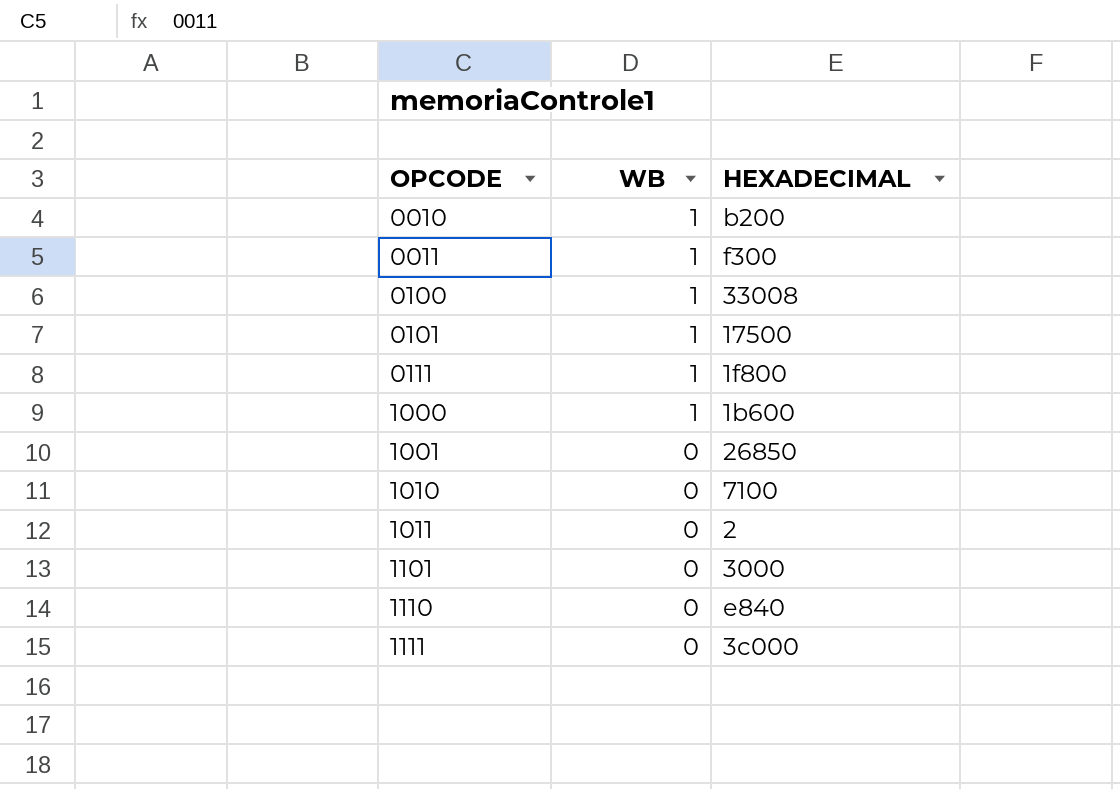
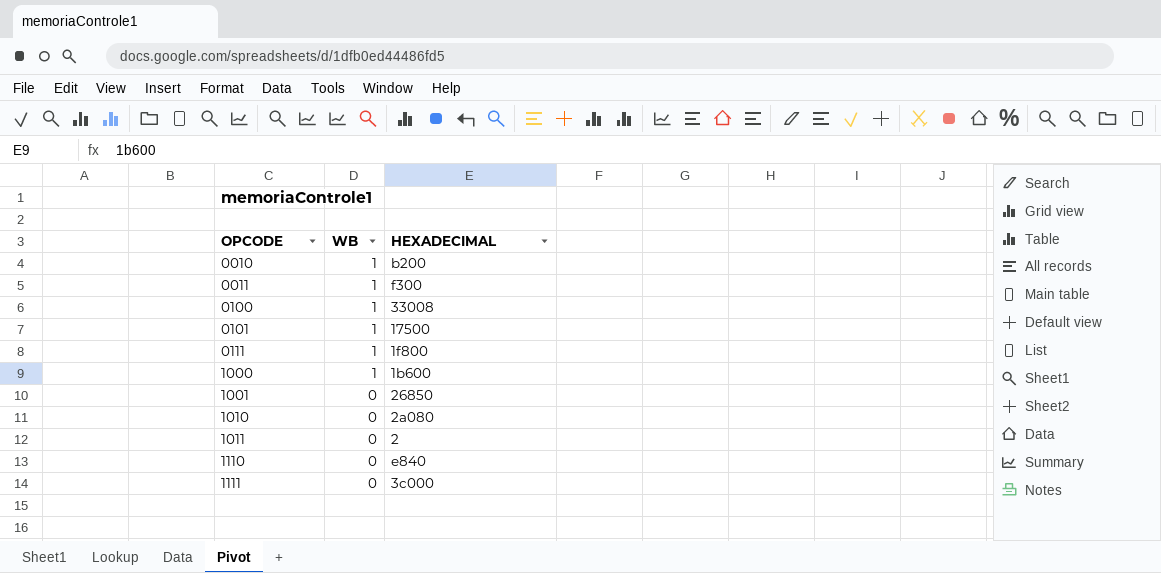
row 1101: 0 | 3000 -> none
1010 | HEXADECIMAL: 7100 -> 2a080

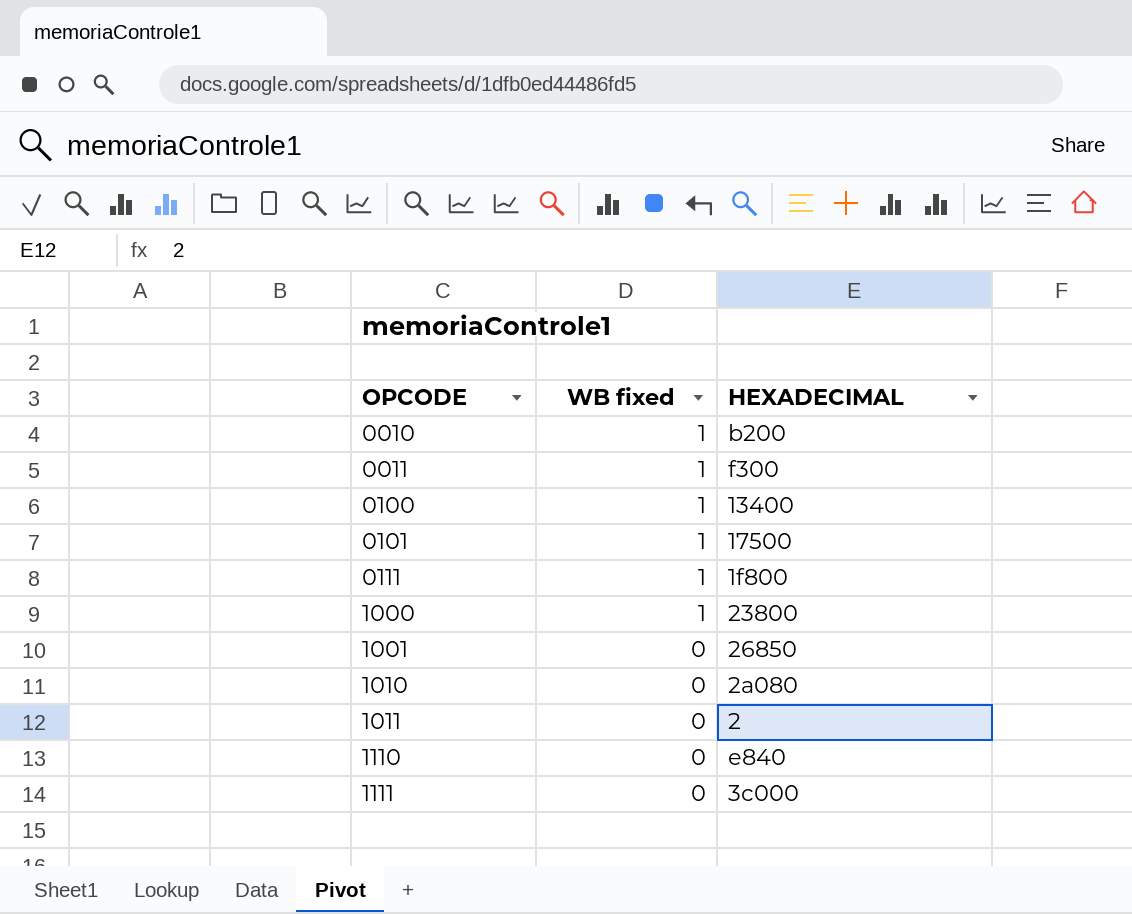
column name: WB -> WB fixed
0100 | HEXADECIMAL: 33008 -> 13400
1000 | HEXADECIMAL: 1b600 -> 23800

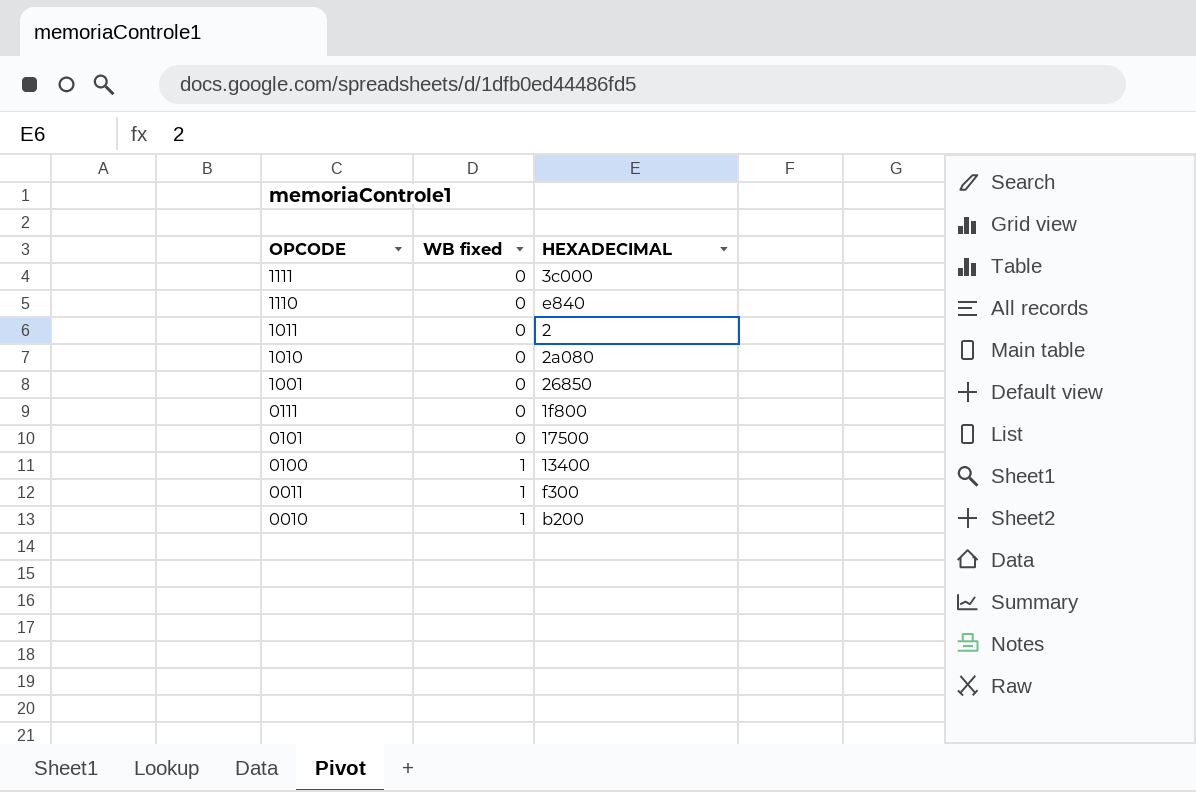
row order: OPCODE ascending -> OPCODE descending
row 1000: 1 | 23800 -> none
0111 | WB fixed: 1 -> 0
0101 | WB fixed: 1 -> 0

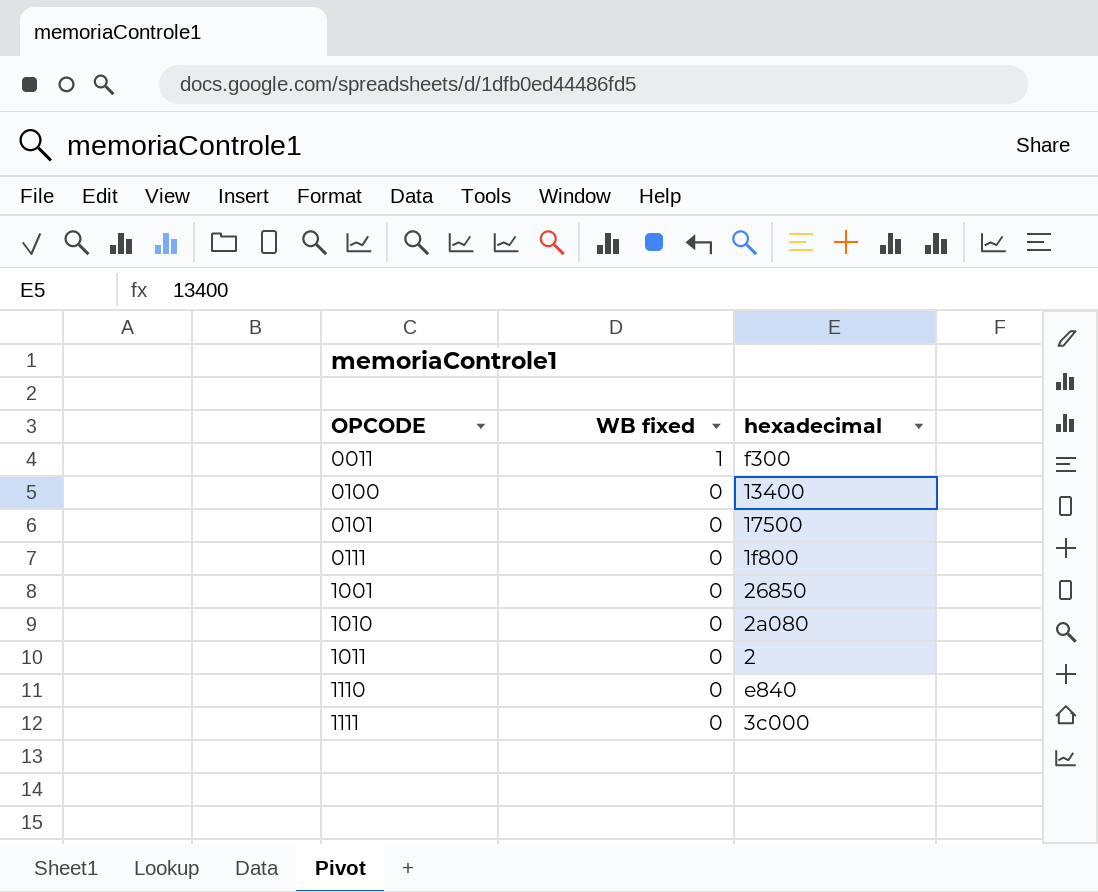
row order: OPCODE descending -> OPCODE ascending
column name: HEXADECIMAL -> hexadecimal
row 0010: 1 | b200 -> none
0100 | WB fixed: 1 -> 0

